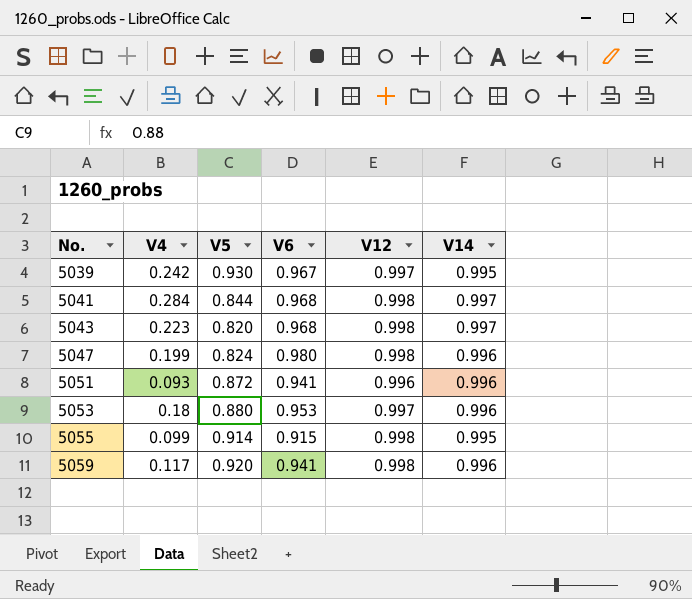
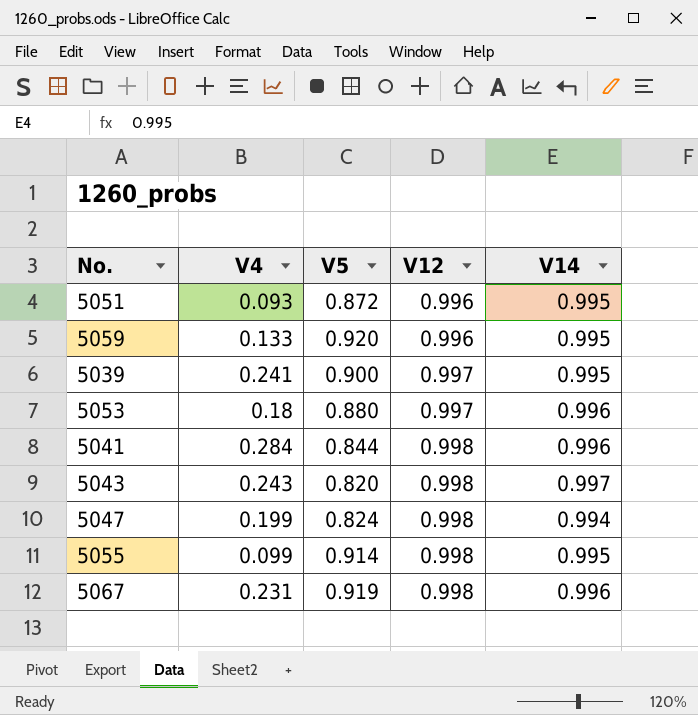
row order: No. ascending -> V12 ascending
column V6 | position: 4 -> none
5051 | V14: 0.996 -> 0.995
5059 | V4: 0.117 -> 0.133
5059 | V12: 0.998 -> 0.996
5059 | V14: 0.996 -> 0.995
5039 | V4: 0.242 -> 0.241
5039 | V5: 0.930 -> 0.900
5041 | V14: 0.997 -> 0.996
5043 | V4: 0.223 -> 0.243
5047 | V14: 0.996 -> 0.994
row 5067: none -> 0.231 | 0.919 | 0.998 | 0.996

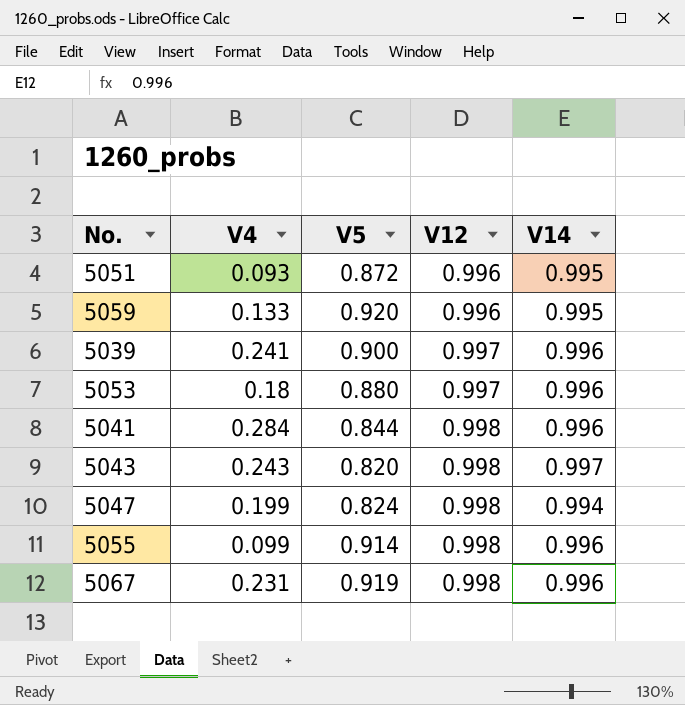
5039 | V14: 0.995 -> 0.996
5055 | V14: 0.995 -> 0.996

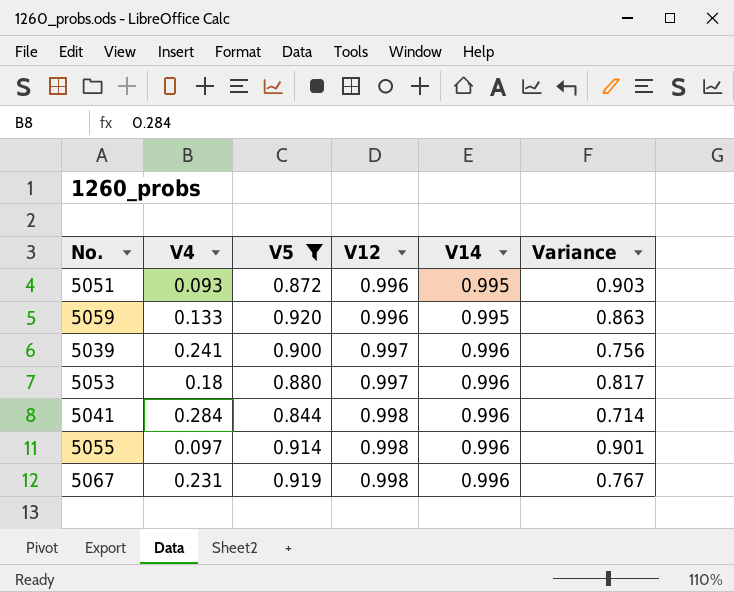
filter: none -> V5 >= 0.844
column Variance | formula: none -> [V12] - [V4]
5055 | V4: 0.099 -> 0.097

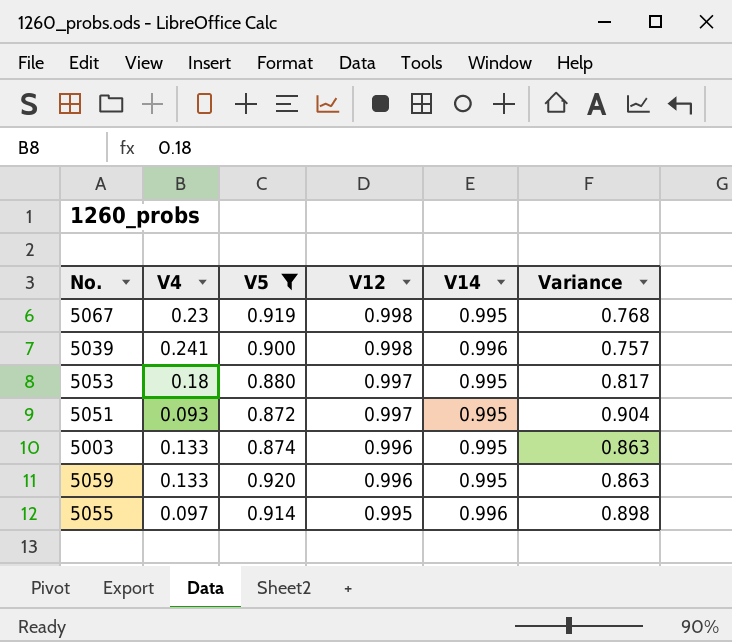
row order: V12 ascending -> V12 descending
row 5041: 0.284 | 0.844 | 0.998 | 0.996 | 0.714 -> none
5067 | V4: 0.231 -> 0.23
5067 | V14: 0.996 -> 0.995
5067 | Variance: 0.767 -> 0.768
5039 | V12: 0.997 -> 0.998
5039 | Variance: 0.756 -> 0.757
5053 | V14: 0.996 -> 0.995
5051 | V12: 0.996 -> 0.997
5051 | Variance: 0.903 -> 0.904
row 5003: none -> 0.133 | 0.874 | 0.996 | 0.995 | 0.863
5055 | V12: 0.998 -> 0.995
5055 | Variance: 0.901 -> 0.898

